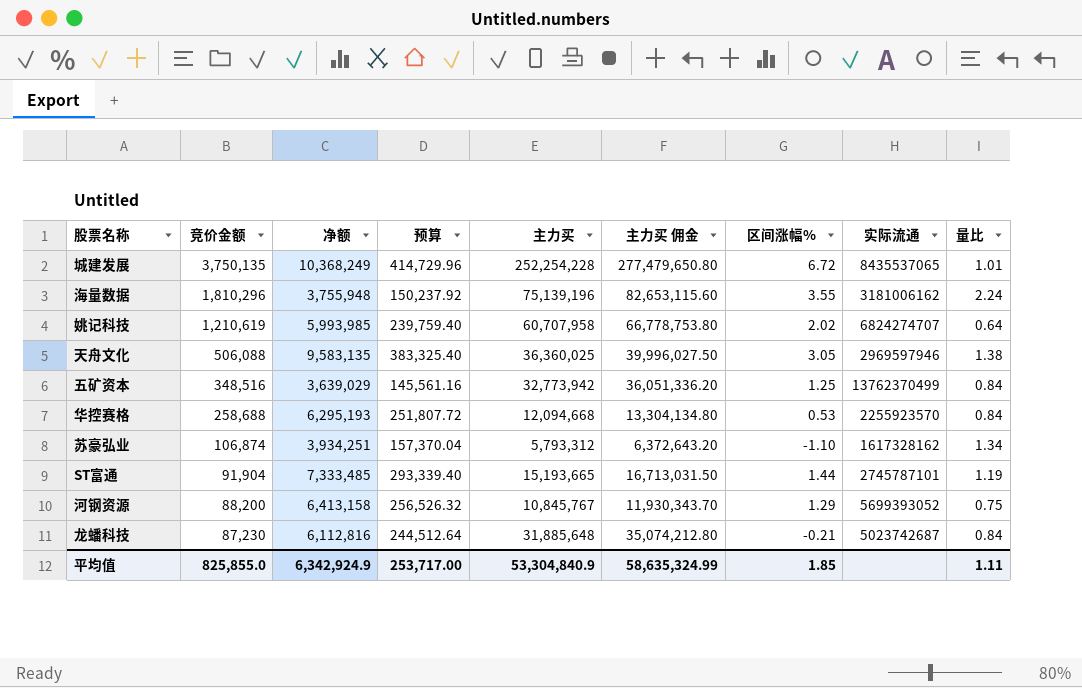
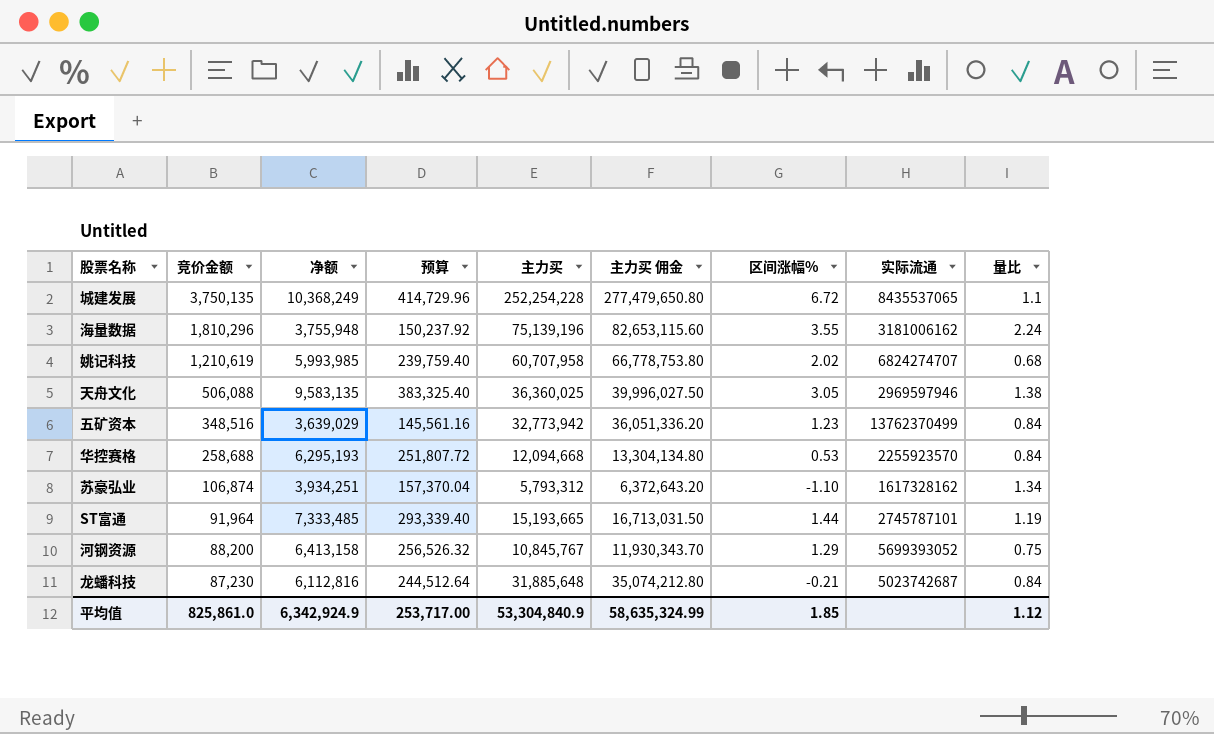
城建发展 | 量比: 1.01 -> 1.1
姚记科技 | 量比: 0.64 -> 0.68
五矿资本 | 区间涨幅%: 1.25 -> 1.23
ST富通 | 竞价金额: 91,904 -> 91,964
平均值 | 竞价金额: 825,855.0 -> 825,861.0
平均值 | 量比: 1.11 -> 1.12

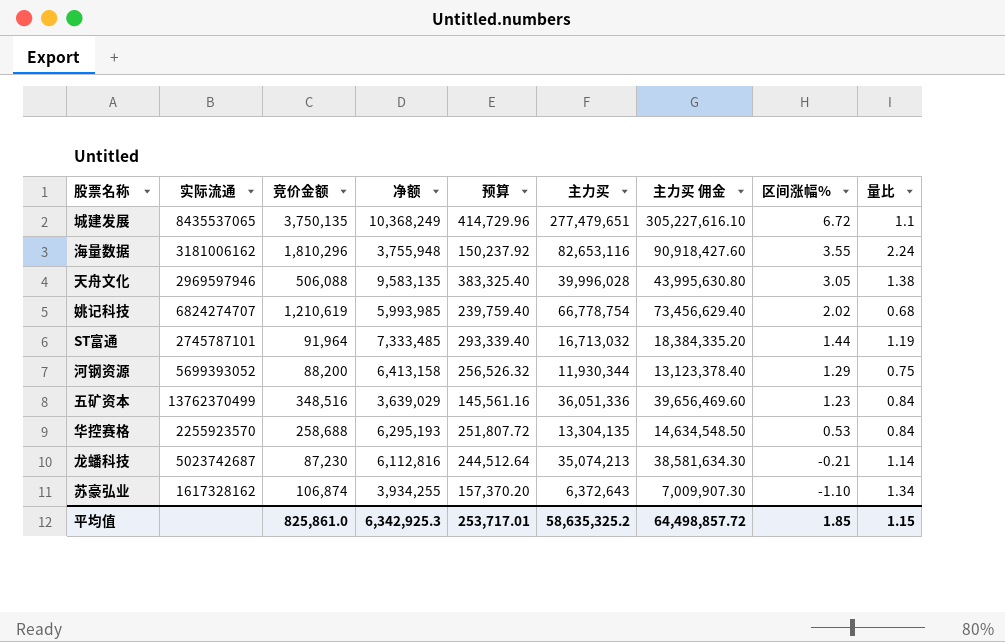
row order: 竞价金额 descending -> 区间涨幅% descending
column 实际流通 | position: 8 -> 2
城建发展 | 主力买: 252,254,228 -> 277,479,651
城建发展 | 主力买 佣金: 277,479,650.80 -> 305,227,616.10
海量数据 | 主力买: 75,139,196 -> 82,653,116
海量数据 | 主力买 佣金: 82,653,115.60 -> 90,918,427.60
天舟文化 | 主力买: 36,360,025 -> 39,996,028
天舟文化 | 主力买 佣金: 39,996,027.50 -> 43,995,630.80
姚记科技 | 主力买: 60,707,958 -> 66,778,754
姚记科技 | 主力买 佣金: 66,778,753.80 -> 73,456,629.40
ST富通 | 主力买: 15,193,665 -> 16,713,032
ST富通 | 主力买 佣金: 16,713,031.50 -> 18,384,335.20
河钢资源 | 主力买: 10,845,767 -> 11,930,344
河钢资源 | 主力买 佣金: 11,930,343.70 -> 13,123,378.40
五矿资本 | 主力买: 32,773,942 -> 36,051,336
五矿资本 | 主力买 佣金: 36,051,336.20 -> 39,656,469.60
华控赛格 | 主力买: 12,094,668 -> 13,304,135
华控赛格 | 主力买 佣金: 13,304,134.80 -> 14,634,548.50
龙蟠科技 | 主力买: 31,885,648 -> 35,074,213
龙蟠科技 | 主力买 佣金: 35,074,212.80 -> 38,581,634.30
龙蟠科技 | 量比: 0.84 -> 1.14
苏豪弘业 | 净额: 3,934,251 -> 3,934,255
苏豪弘业 | 预算: 157,370.04 -> 157,370.20
苏豪弘业 | 主力买: 5,793,312 -> 6,372,643
苏豪弘业 | 主力买 佣金: 6,372,643.20 -> 7,009,907.30
平均值 | 净额: 6,342,924.9 -> 6,342,925.3
平均值 | 预算: 253,717.00 -> 253,717.01
平均值 | 主力买: 53,304,840.9 -> 58,635,325.2
平均值 | 主力买 佣金: 58,635,324.99 -> 64,498,857.72
平均值 | 量比: 1.12 -> 1.15

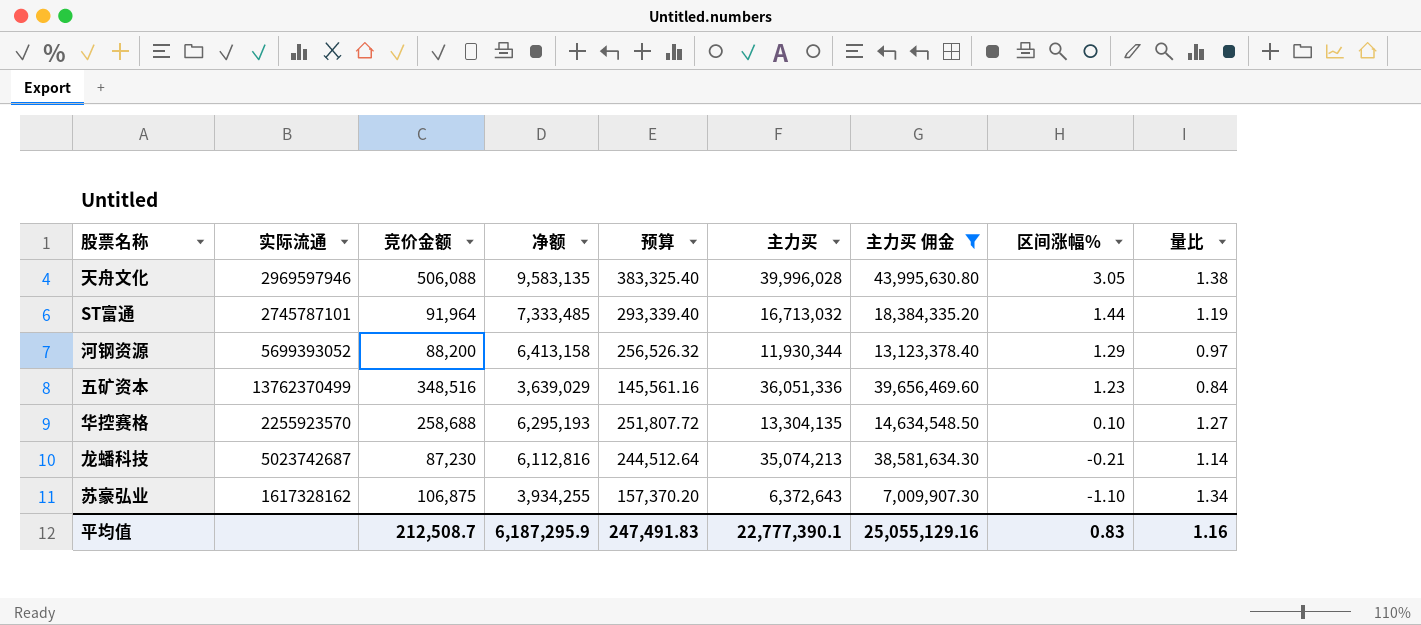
filter: none -> 主力买 佣金 <= 43,995,630.80
河钢资源 | 量比: 0.75 -> 0.97
华控赛格 | 区间涨幅%: 0.53 -> 0.10
华控赛格 | 量比: 0.84 -> 1.27
苏豪弘业 | 竞价金额: 106,874 -> 106,875
平均值 | 竞价金额: 825,861.0 -> 212,508.7
平均值 | 净额: 6,342,925.3 -> 6,187,295.9
平均值 | 预算: 253,717.01 -> 247,491.83
平均值 | 主力买: 58,635,325.2 -> 22,777,390.1
平均值 | 主力买 佣金: 64,498,857.72 -> 25,055,129.16
平均值 | 区间涨幅%: 1.85 -> 0.83
平均值 | 量比: 1.15 -> 1.16

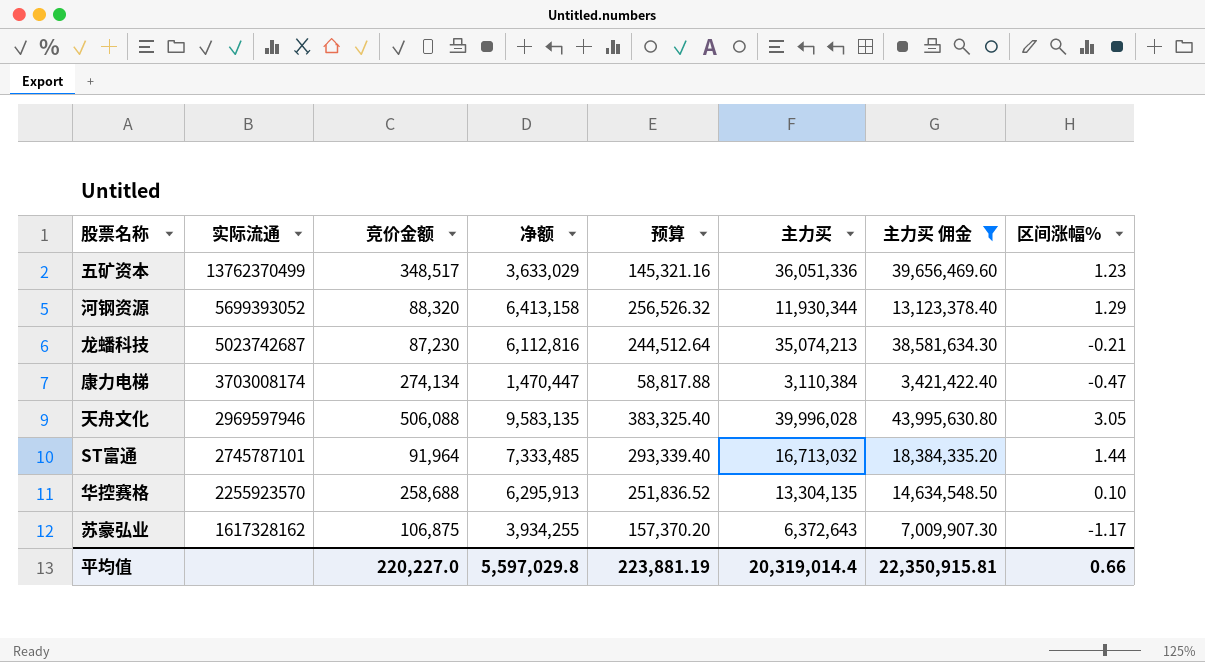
row order: 区间涨幅% descending -> 实际流通 descending
column 量比 | position: 9 -> none
五矿资本 | 竞价金额: 348,516 -> 348,517
五矿资本 | 净额: 3,639,029 -> 3,633,029
五矿资本 | 预算: 145,561.16 -> 145,321.16
河钢资源 | 竞价金额: 88,200 -> 88,320
row 康力电梯: none -> 3703008174 | 274,134 | 1,470,447 | 58,817.88 | 3,110,384 | 3,421,422.40 | -0.47
华控赛格 | 净额: 6,295,193 -> 6,295,913
华控赛格 | 预算: 251,807.72 -> 251,836.52
苏豪弘业 | 区间涨幅%: -1.10 -> -1.17
平均值 | 竞价金额: 212,508.7 -> 220,227.0
平均值 | 净额: 6,187,295.9 -> 5,597,029.8
平均值 | 预算: 247,491.83 -> 223,881.19
平均值 | 主力买: 22,777,390.1 -> 20,319,014.4
平均值 | 主力买 佣金: 25,055,129.16 -> 22,350,915.81
平均值 | 区间涨幅%: 0.83 -> 0.66

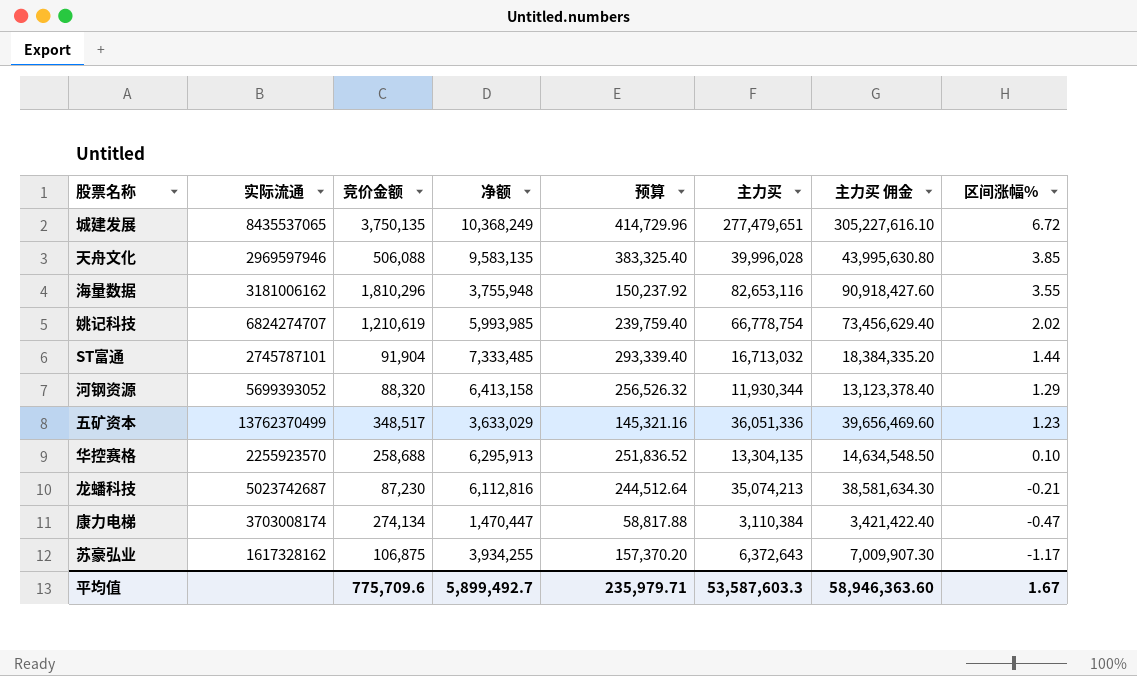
filter: 主力买 佣金 <= 43,995,630.80 -> none
row order: 实际流通 descending -> 区间涨幅% descending
天舟文化 | 区间涨幅%: 3.05 -> 3.85
ST富通 | 竞价金额: 91,964 -> 91,904
平均值 | 竞价金额: 220,227.0 -> 775,709.6
平均值 | 净额: 5,597,029.8 -> 5,899,492.7
平均值 | 预算: 223,881.19 -> 235,979.71
平均值 | 主力买: 20,319,014.4 -> 53,587,603.3
平均值 | 主力买 佣金: 22,350,915.81 -> 58,946,363.60
平均值 | 区间涨幅%: 0.66 -> 1.67

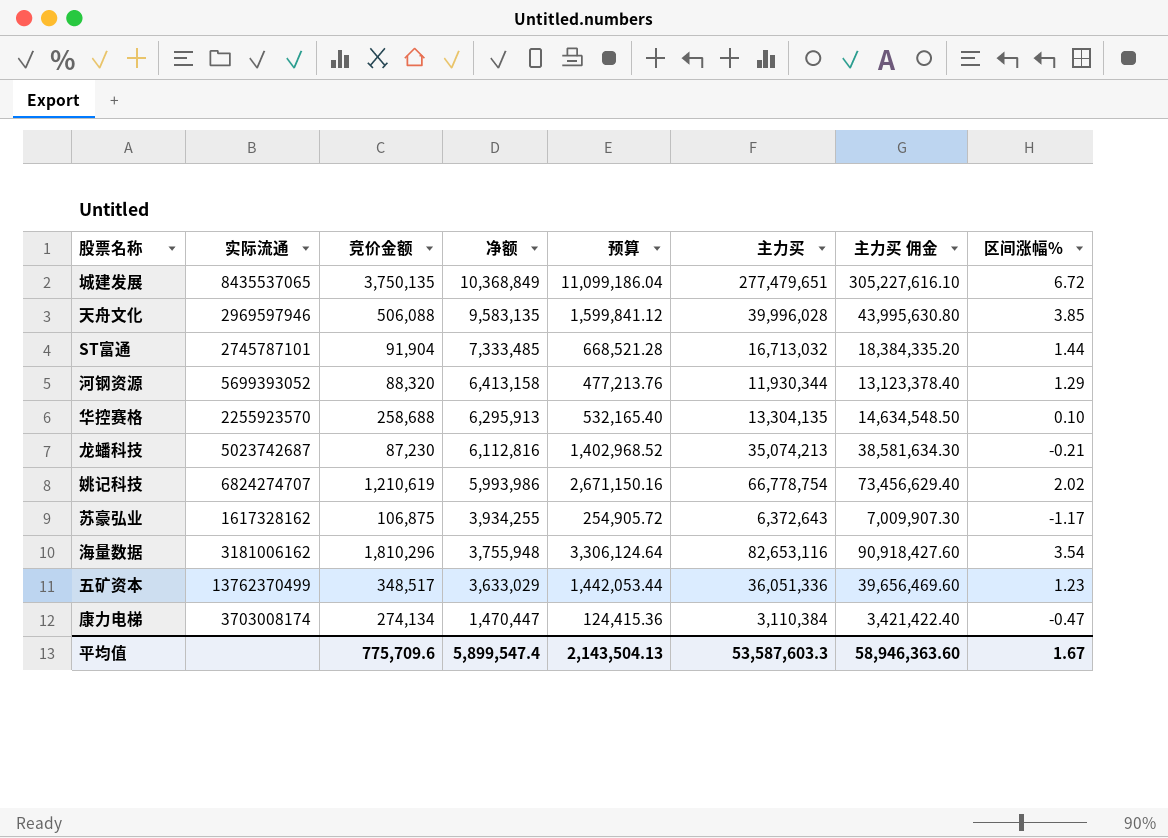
row order: 区间涨幅% descending -> 净额 descending
column 预算 | formula: [净额] * 0.04 -> [主力买] * 0.04
城建发展 | 净额: 10,368,249 -> 10,368,849
姚记科技 | 净额: 5,993,985 -> 5,993,986
海量数据 | 区间涨幅%: 3.55 -> 3.54
平均值 | 净额: 5,899,492.7 -> 5,899,547.4
平均值 | 预算: 235,979.71 -> 2,143,504.13

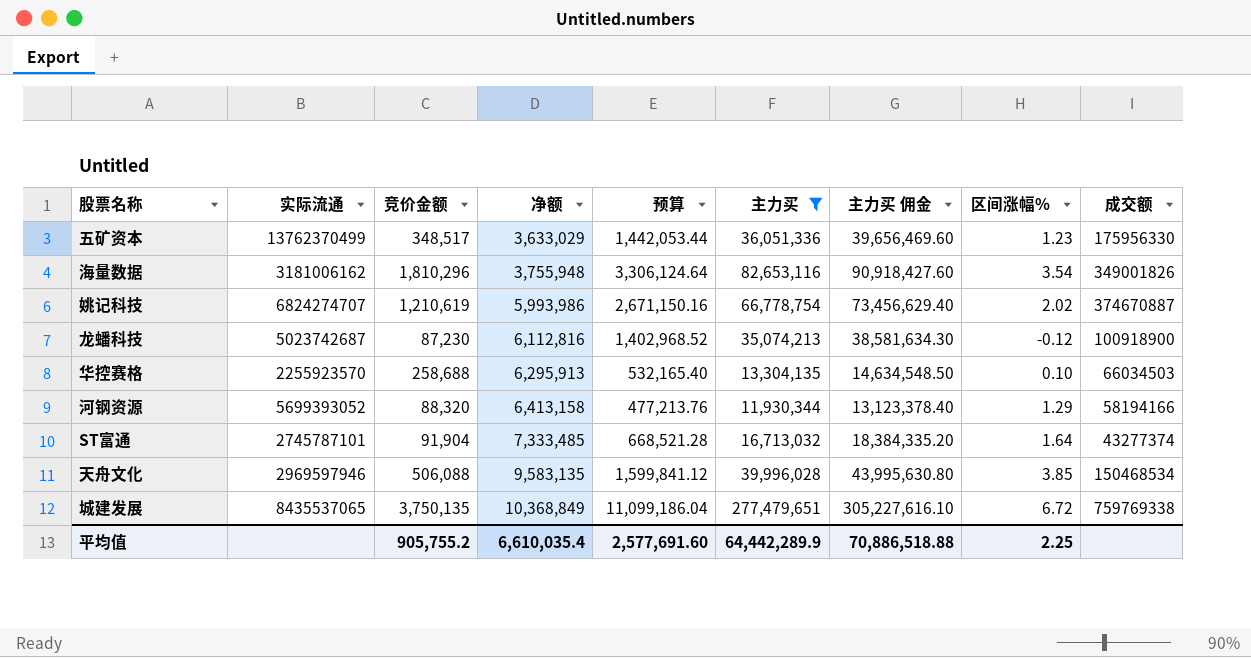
filter: none -> 主力买 >= 11,930,344
row order: 净额 descending -> 净额 ascending
column 成交额 | position: none -> 9
龙蟠科技 | 区间涨幅%: -0.21 -> -0.12
ST富通 | 区间涨幅%: 1.44 -> 1.64
平均值 | 竞价金额: 775,709.6 -> 905,755.2
平均值 | 净额: 5,899,547.4 -> 6,610,035.4
平均值 | 预算: 2,143,504.13 -> 2,577,691.60
平均值 | 主力买: 53,587,603.3 -> 64,442,289.9
平均值 | 主力买 佣金: 58,946,363.60 -> 70,886,518.88
平均值 | 区间涨幅%: 1.67 -> 2.25

